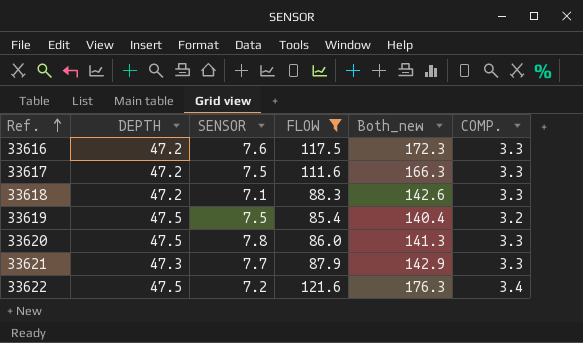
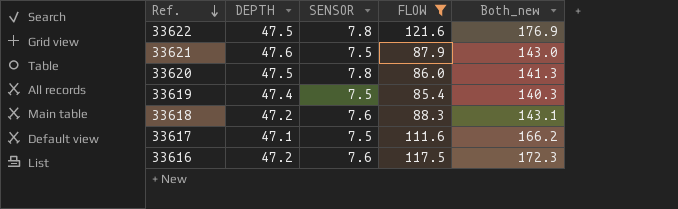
row order: Ref. ascending -> Ref. descending
column COMP. | position: 6 -> none
33622 | SENSOR: 7.2 -> 7.8
33622 | Both_new: 176.3 -> 176.9
33621 | DEPTH: 47.3 -> 47.6
33621 | SENSOR: 7.7 -> 7.5
33621 | Both_new: 142.9 -> 143.0
33619 | DEPTH: 47.5 -> 47.4
33619 | Both_new: 140.4 -> 140.3
33618 | SENSOR: 7.1 -> 7.6
33618 | Both_new: 142.6 -> 143.1
33617 | DEPTH: 47.2 -> 47.1
33617 | Both_new: 166.3 -> 166.2

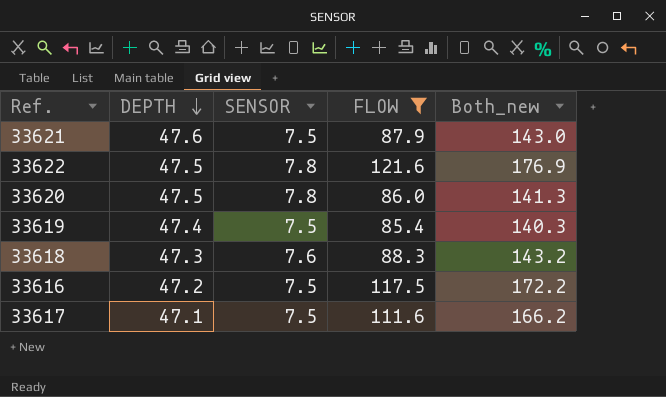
row order: Ref. descending -> DEPTH descending
33618 | DEPTH: 47.2 -> 47.3
33618 | Both_new: 143.1 -> 143.2
33616 | SENSOR: 7.6 -> 7.5
33616 | Both_new: 172.3 -> 172.2

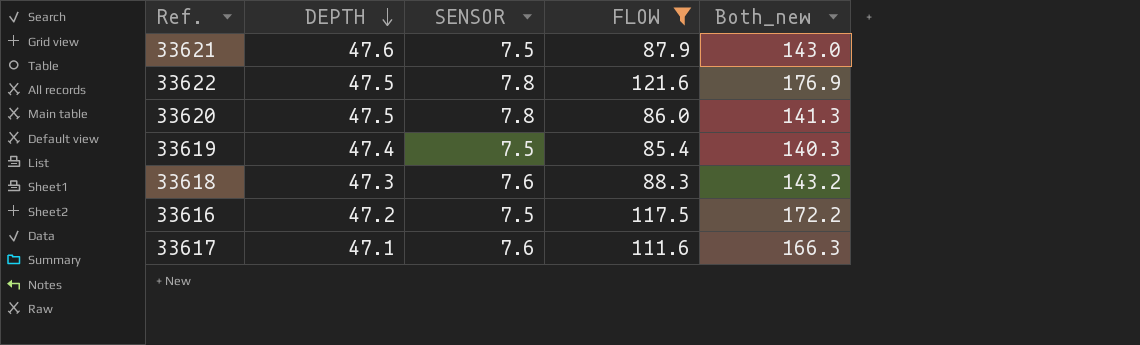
33617 | SENSOR: 7.5 -> 7.6
33617 | Both_new: 166.2 -> 166.3

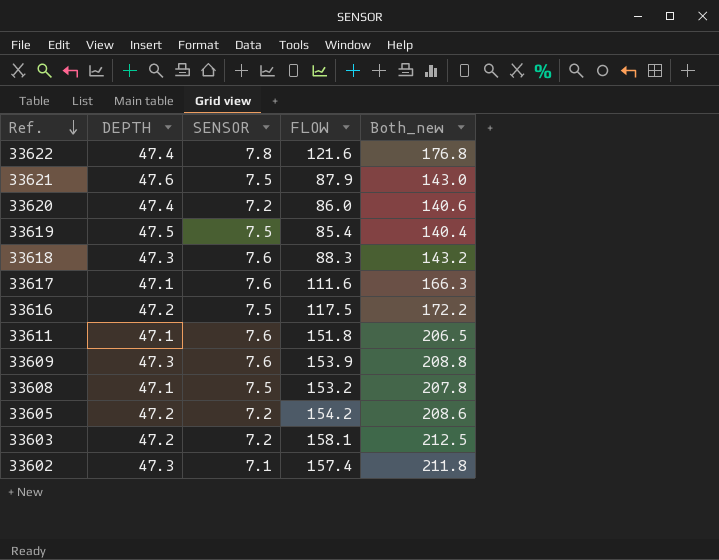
filter: FLOW <= 121.6 -> none
row order: DEPTH descending -> Ref. descending
33622 | DEPTH: 47.5 -> 47.4
33622 | Both_new: 176.9 -> 176.8
33620 | DEPTH: 47.5 -> 47.4
33620 | SENSOR: 7.8 -> 7.2
33620 | Both_new: 141.3 -> 140.6
33619 | DEPTH: 47.4 -> 47.5
33619 | Both_new: 140.3 -> 140.4

